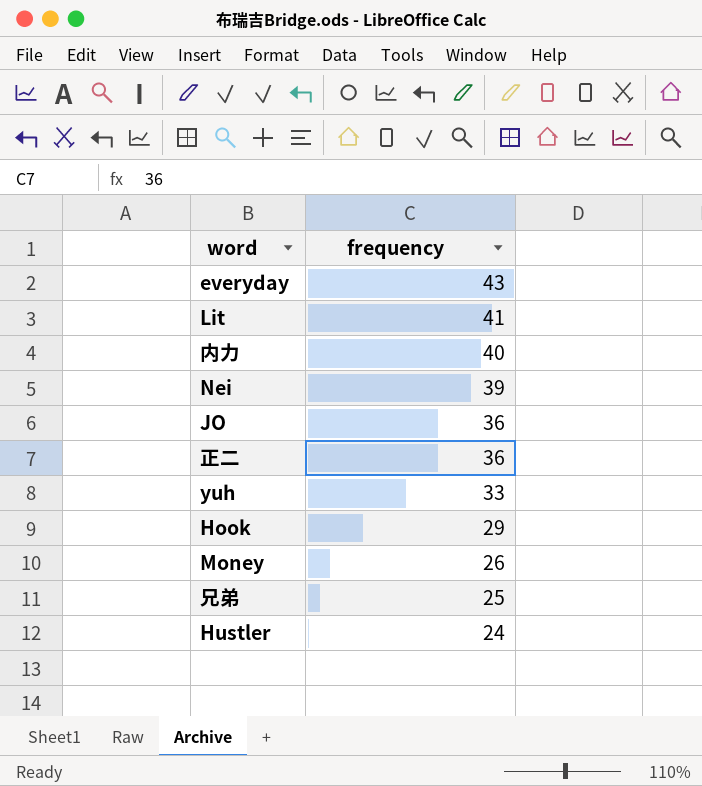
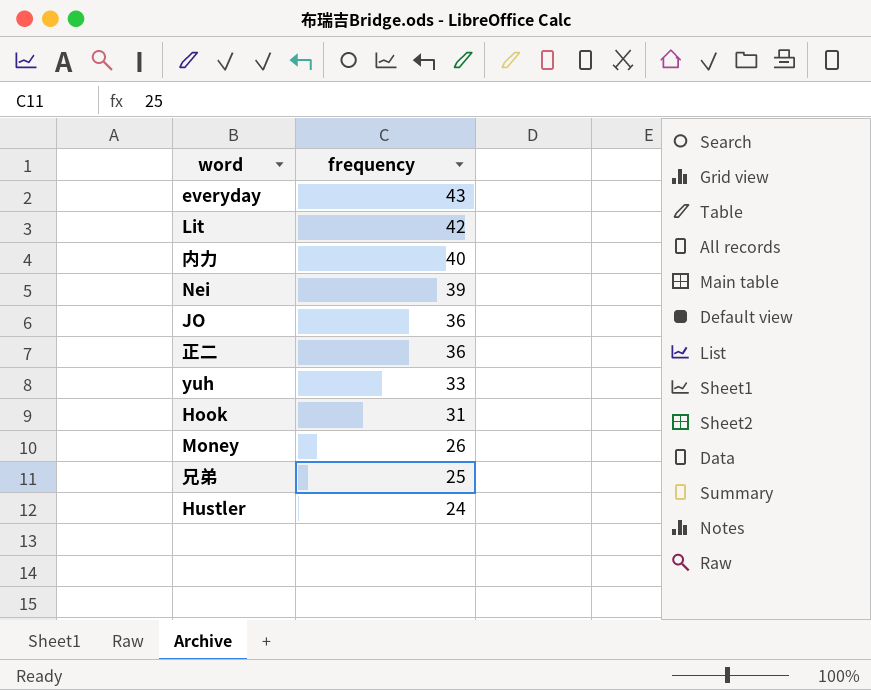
Lit | frequency: 41 -> 42
Hook | frequency: 29 -> 31

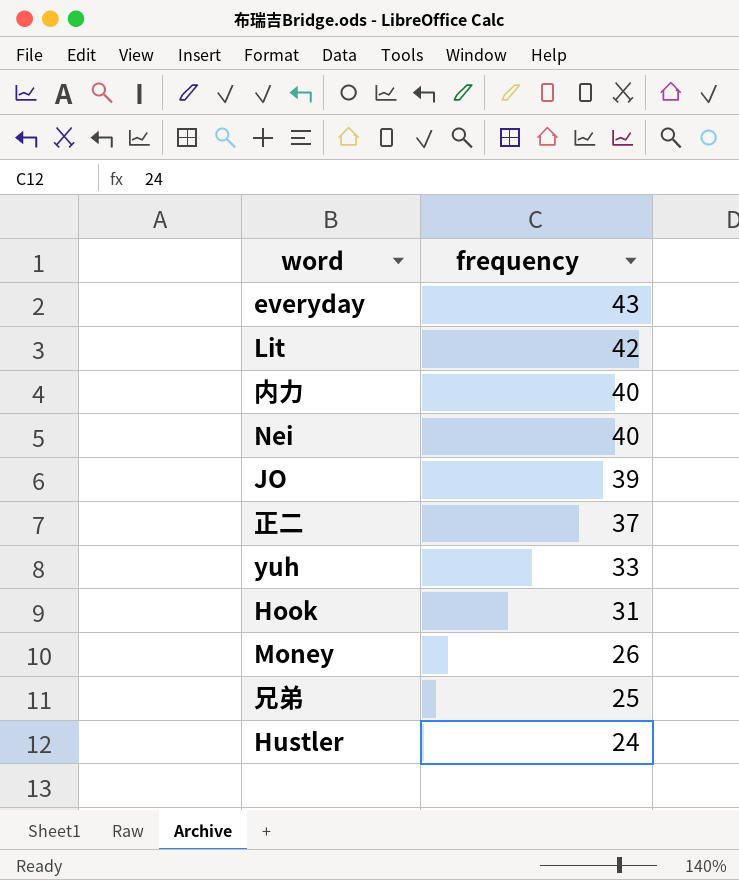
Nei | frequency: 39 -> 40
JO | frequency: 36 -> 39
正二 | frequency: 36 -> 37

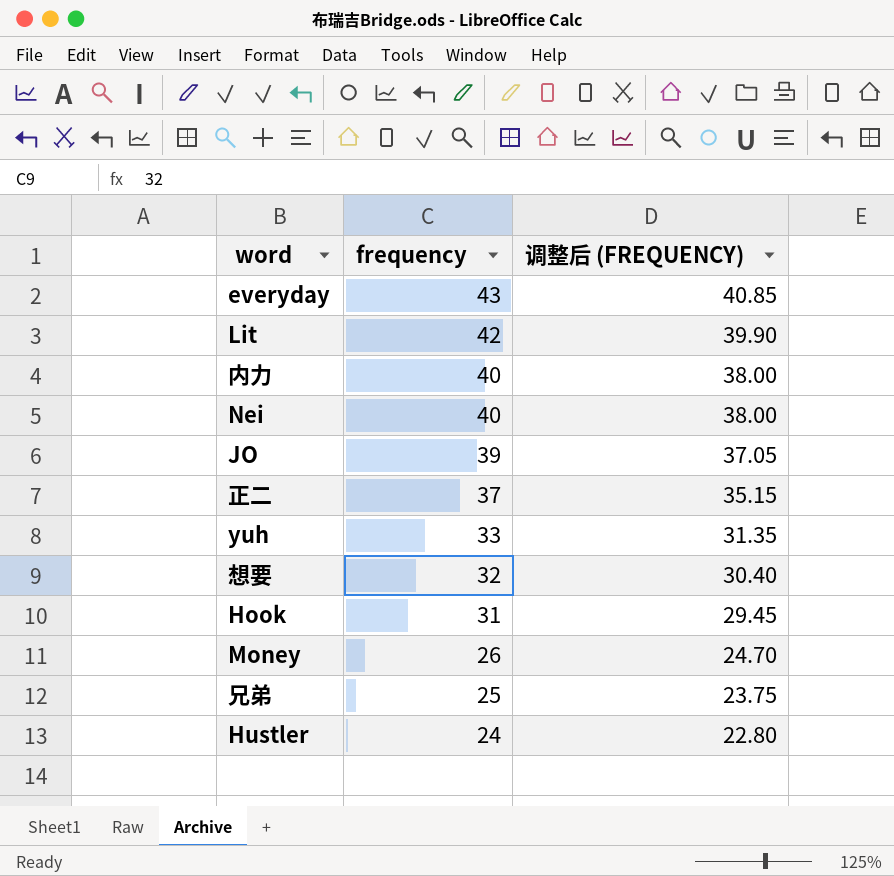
column 调整后 (FREQUENCY) | formula: none -> [frequency] * 0.95
row 想要: none -> 32 | 30.40

